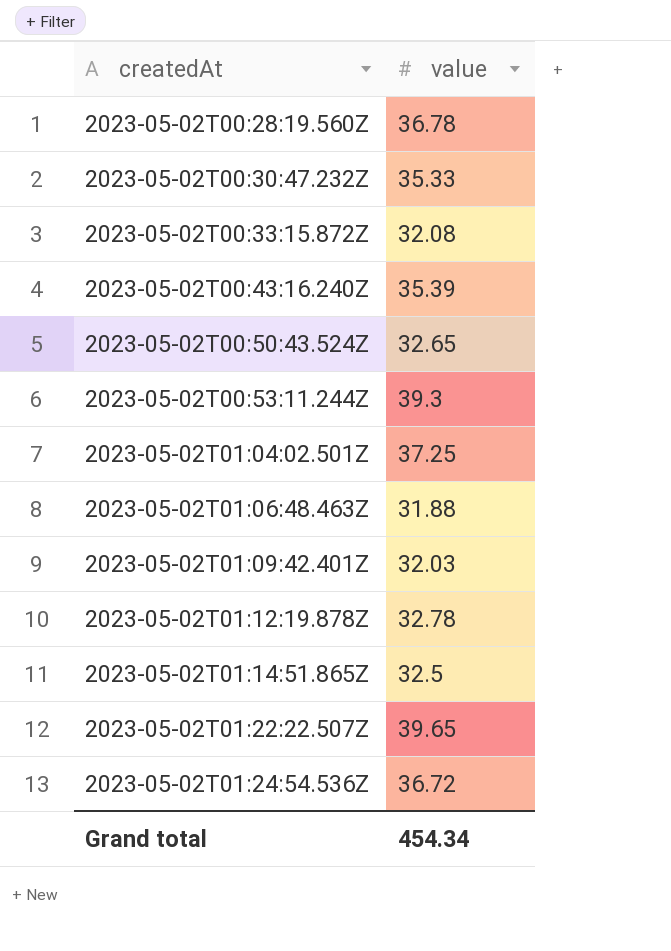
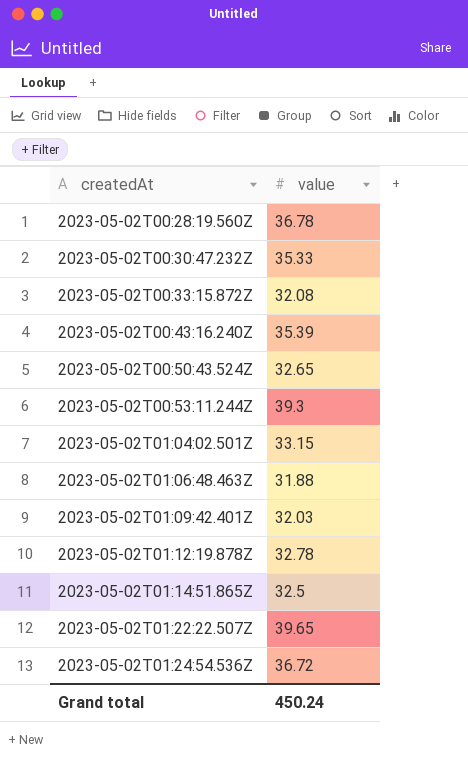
2023-05-02T01:04:02.501Z | value: 37.25 -> 33.15
Grand total | value: 454.34 -> 450.24

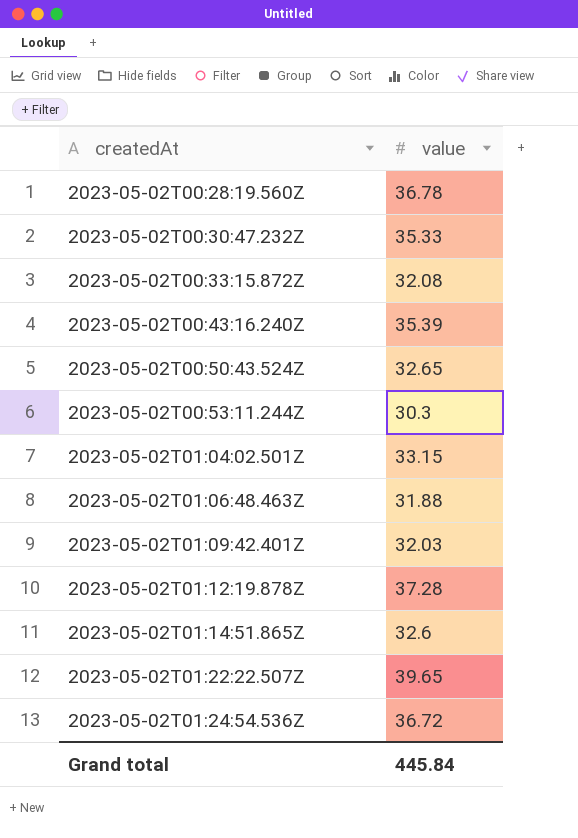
2023-05-02T00:53:11.244Z | value: 39.3 -> 30.3
2023-05-02T01:12:19.878Z | value: 32.78 -> 37.28
2023-05-02T01:14:51.865Z | value: 32.5 -> 32.6
Grand total | value: 450.24 -> 445.84

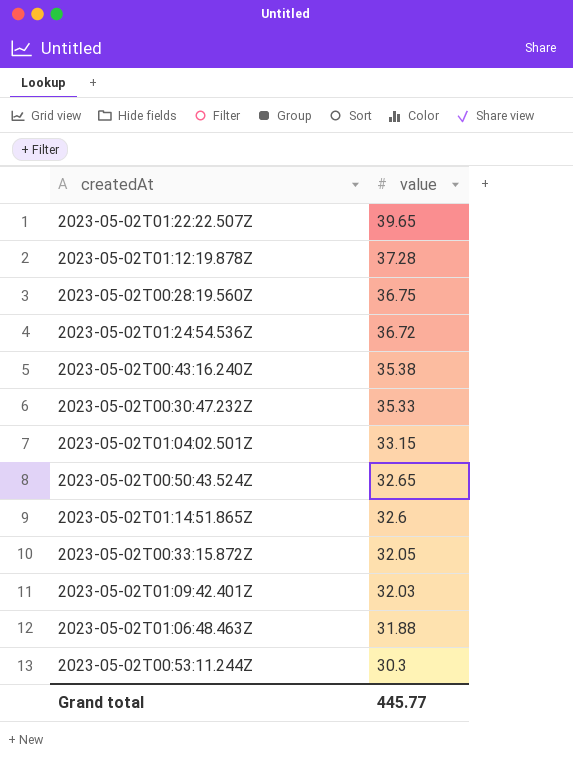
row order: createdAt ascending -> value descending
2023-05-02T00:28:19.560Z | value: 36.78 -> 36.75
2023-05-02T00:43:16.240Z | value: 35.39 -> 35.38
2023-05-02T00:33:15.872Z | value: 32.08 -> 32.05
Grand total | value: 445.84 -> 445.77

